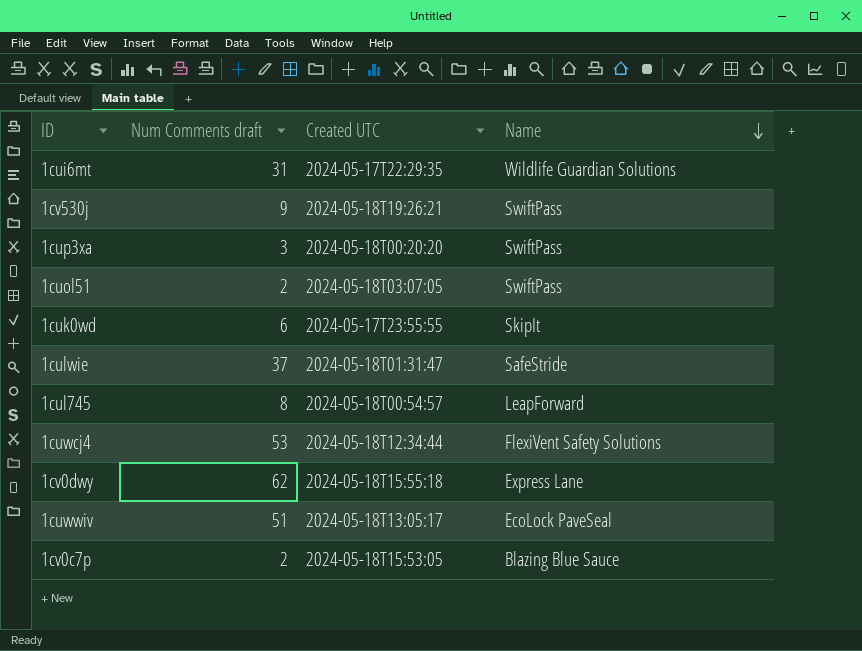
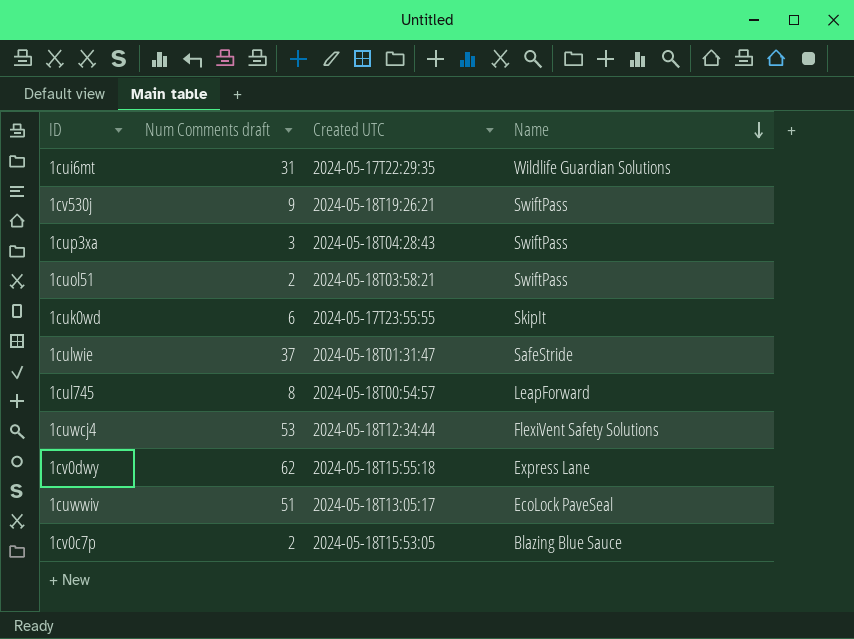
1cup3xa | Created UTC: 2024-05-18T00:20:20 -> 2024-05-18T04:28:43
1cuol51 | Created UTC: 2024-05-18T03:07:05 -> 2024-05-18T03:58:21

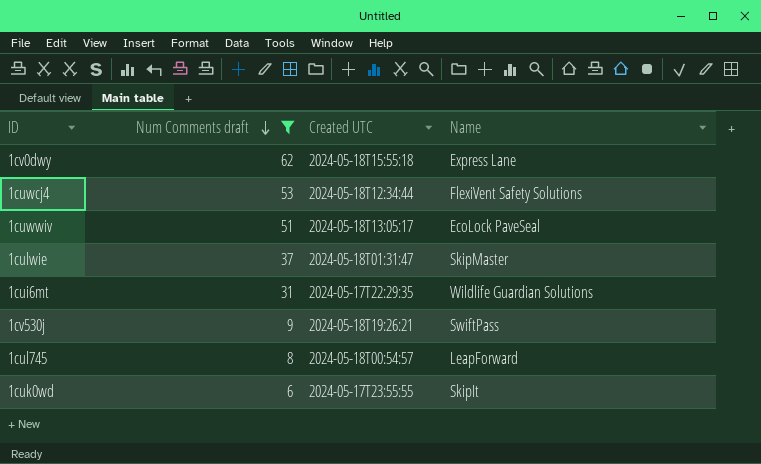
filter: none -> Num Comments draft >= 6
row order: Name descending -> Num Comments draft descending
1culwie | Name: SafeStride -> SkipMaster

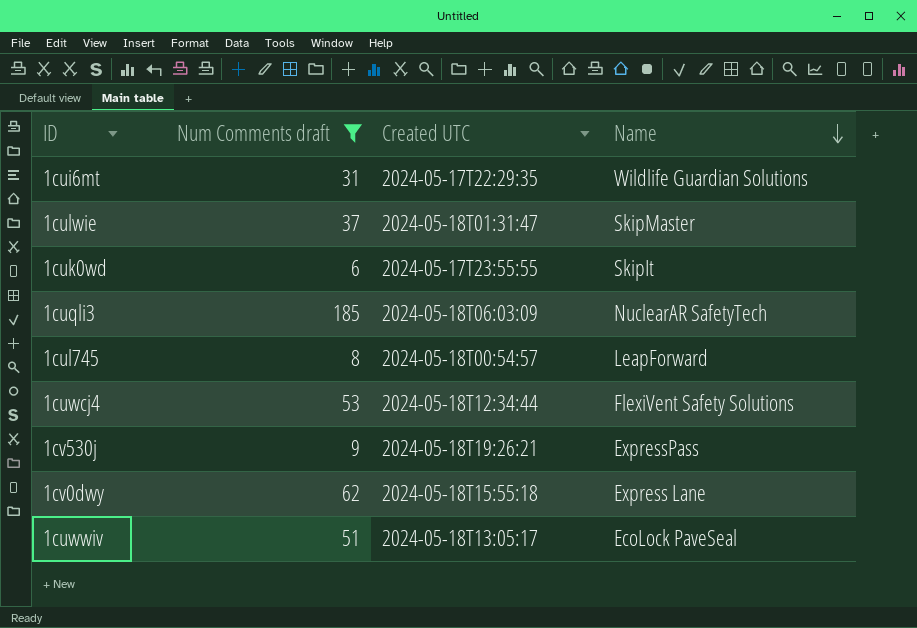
row order: Num Comments draft descending -> Name descending
row 1cuqli3: none -> 185 | 2024-05-18T06:03:09 | NuclearAR SafetyTech
1cv530j | Name: SwiftPass -> ExpressPass

